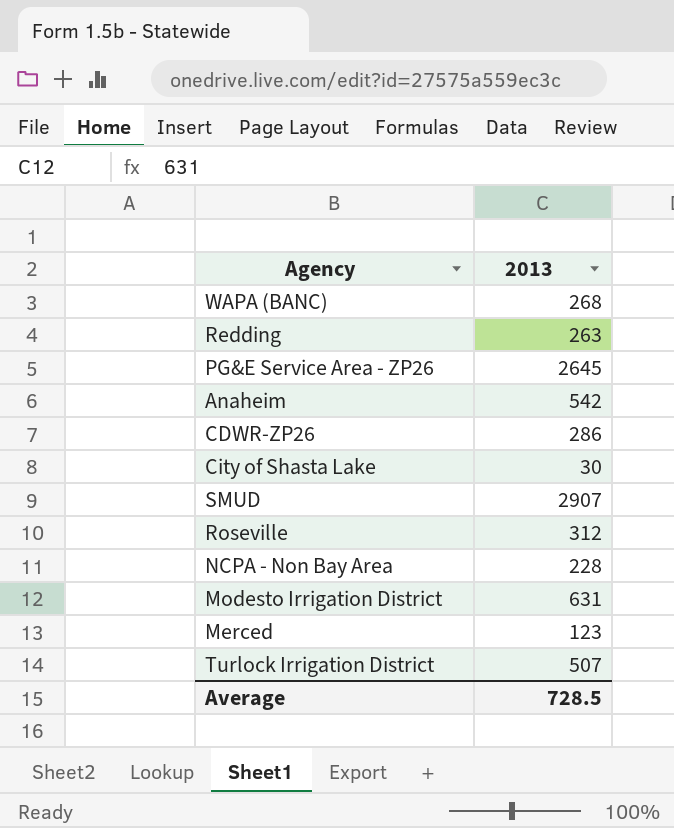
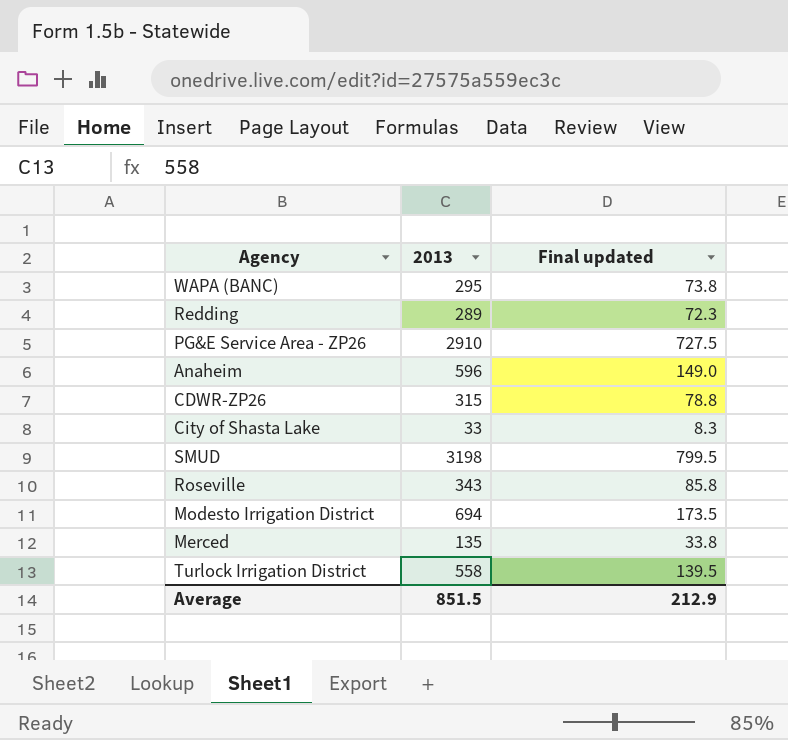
column Final updated | formula: none -> [2013] * 0.25
row NCPA - Non Bay Area: 228 -> none
WAPA (BANC) | 2013: 268 -> 295
Redding | 2013: 263 -> 289
PG&E Service Area - ZP26 | 2013: 2645 -> 2910
Anaheim | 2013: 542 -> 596
CDWR-ZP26 | 2013: 286 -> 315
City of Shasta Lake | 2013: 30 -> 33
SMUD | 2013: 2907 -> 3198
Roseville | 2013: 312 -> 343
Modesto Irrigation District | 2013: 631 -> 694
Merced | 2013: 123 -> 135
Turlock Irrigation District | 2013: 507 -> 558
Average | 2013: 728.5 -> 851.5

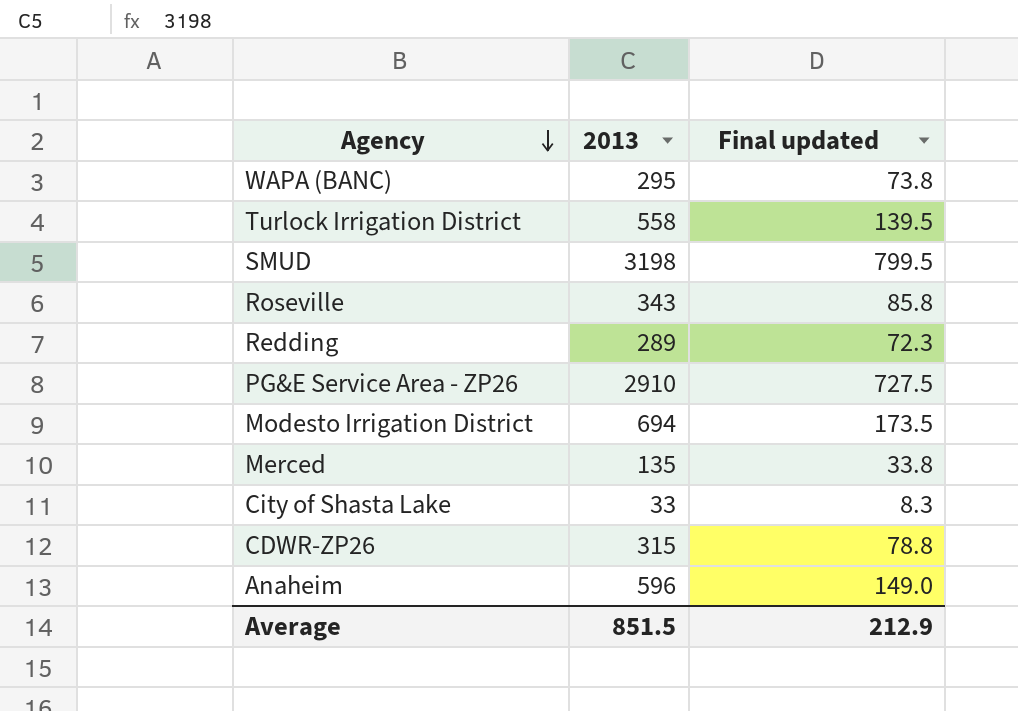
row order: none -> Agency descending

